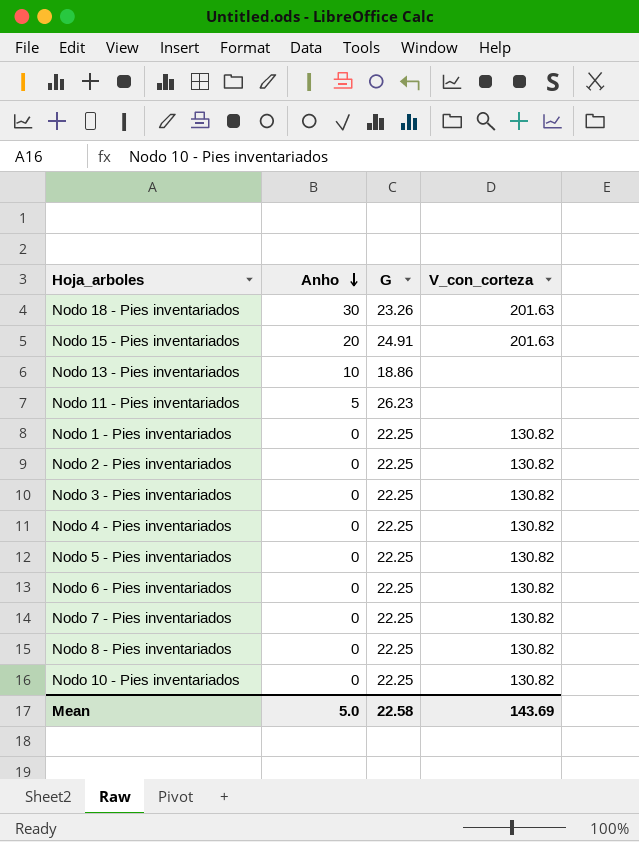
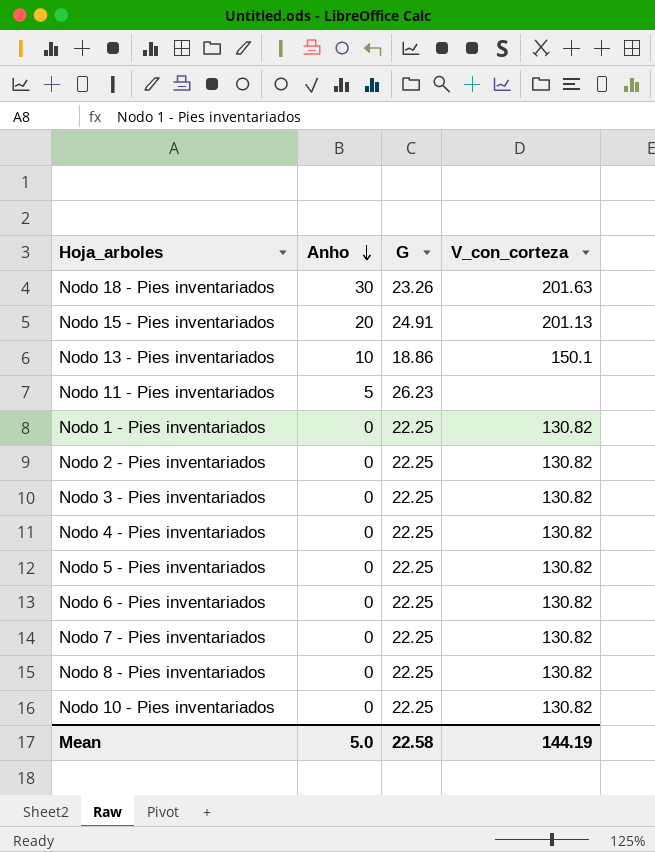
Nodo 15 - Pies inventariados | V_con_corteza: 201.63 -> 201.13
Nodo 13 - Pies inventariados | V_con_corteza: none -> 150.1
Mean | V_con_corteza: 143.69 -> 144.19

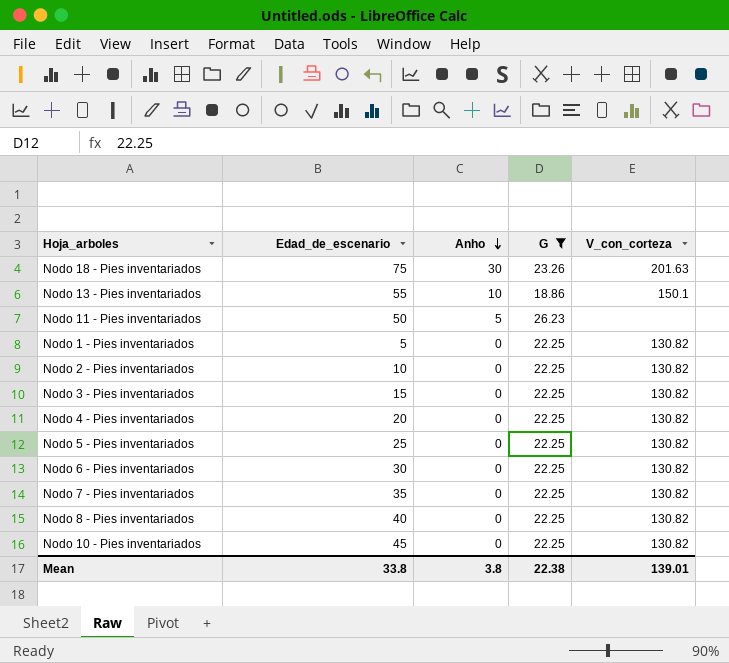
filter: none -> G != 24.91
column Edad_de_escenario | position: none -> 2
Mean | Anho: 5.0 -> 3.8
Mean | G: 22.58 -> 22.38
Mean | V_con_corteza: 144.19 -> 139.01

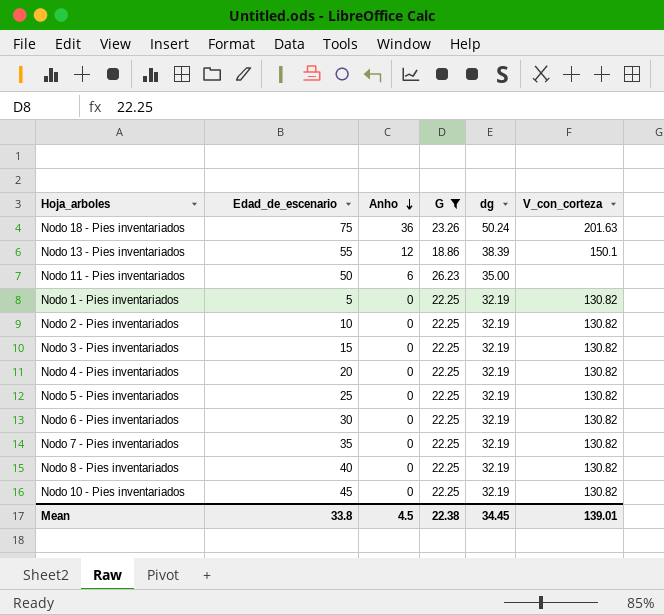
column dg | position: none -> 5
Nodo 18 - Pies inventariados | Anho: 30 -> 36
Nodo 13 - Pies inventariados | Anho: 10 -> 12
Nodo 11 - Pies inventariados | Anho: 5 -> 6
Mean | Anho: 3.8 -> 4.5

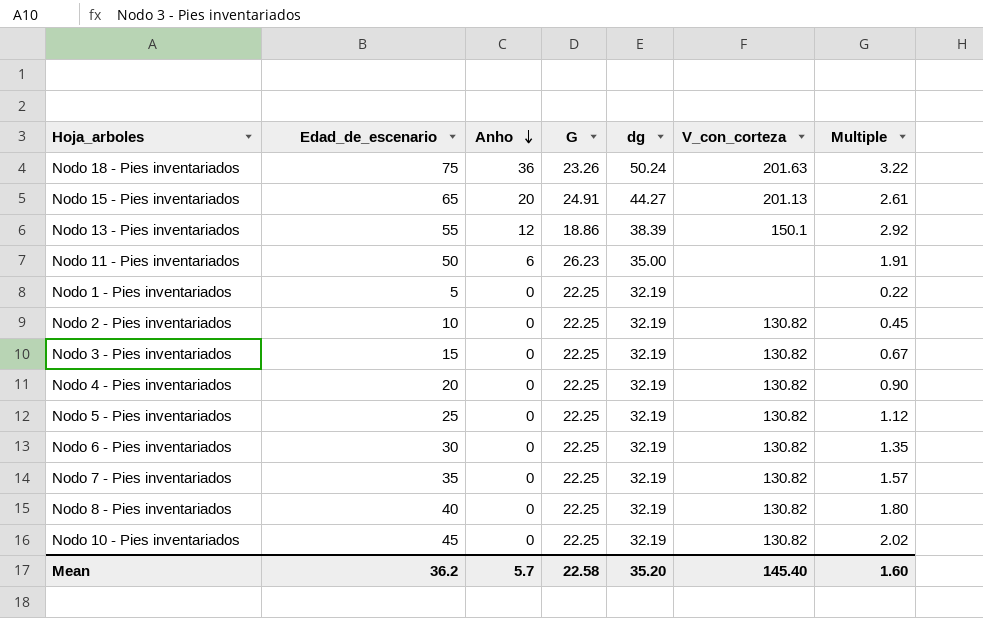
filter: G != 24.91 -> none
column Multiple | formula: none -> [Edad_de_escenario] / [G]
Nodo 1 - Pies inventariados | V_con_corteza: 130.82 -> none
Mean | Edad_de_escenario: 33.8 -> 36.2
Mean | Anho: 4.5 -> 5.7
Mean | G: 22.38 -> 22.58
Mean | dg: 34.45 -> 35.20
Mean | V_con_corteza: 139.01 -> 145.40

